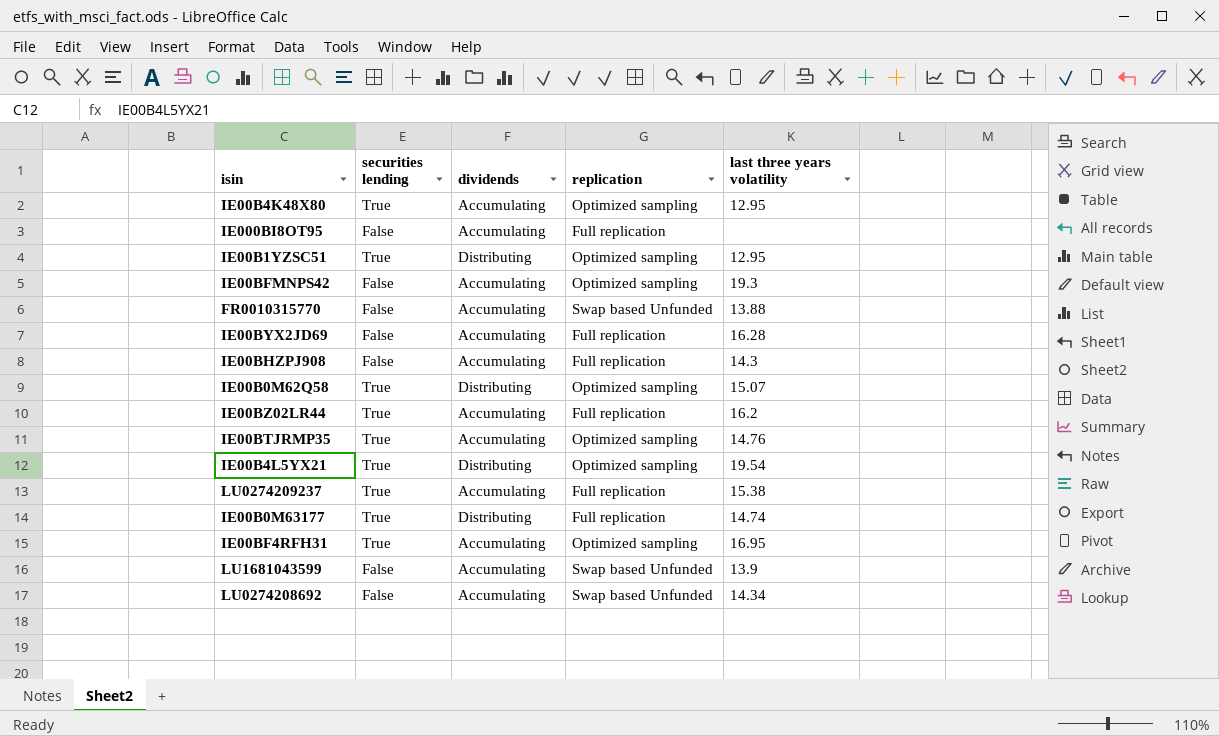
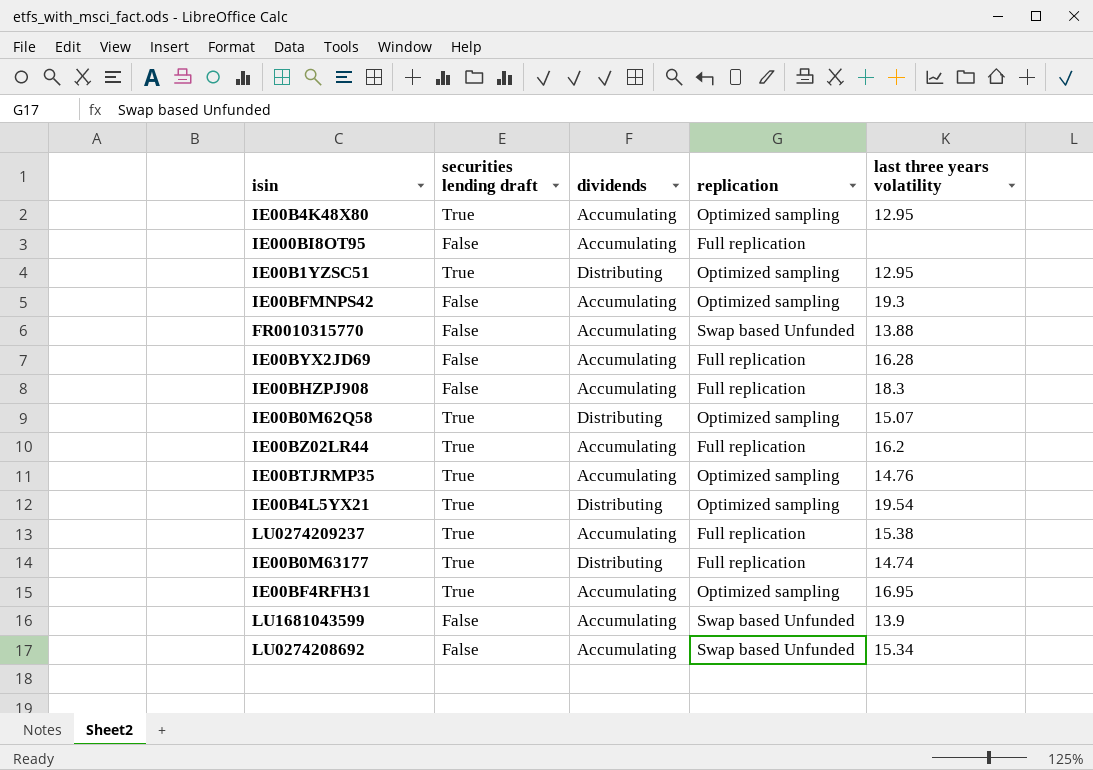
column name: securities lending -> securities lending draft
IE00BHZPJ908 | last three years volatility: 14.3 -> 18.3
LU0274208692 | last three years volatility: 14.34 -> 15.34

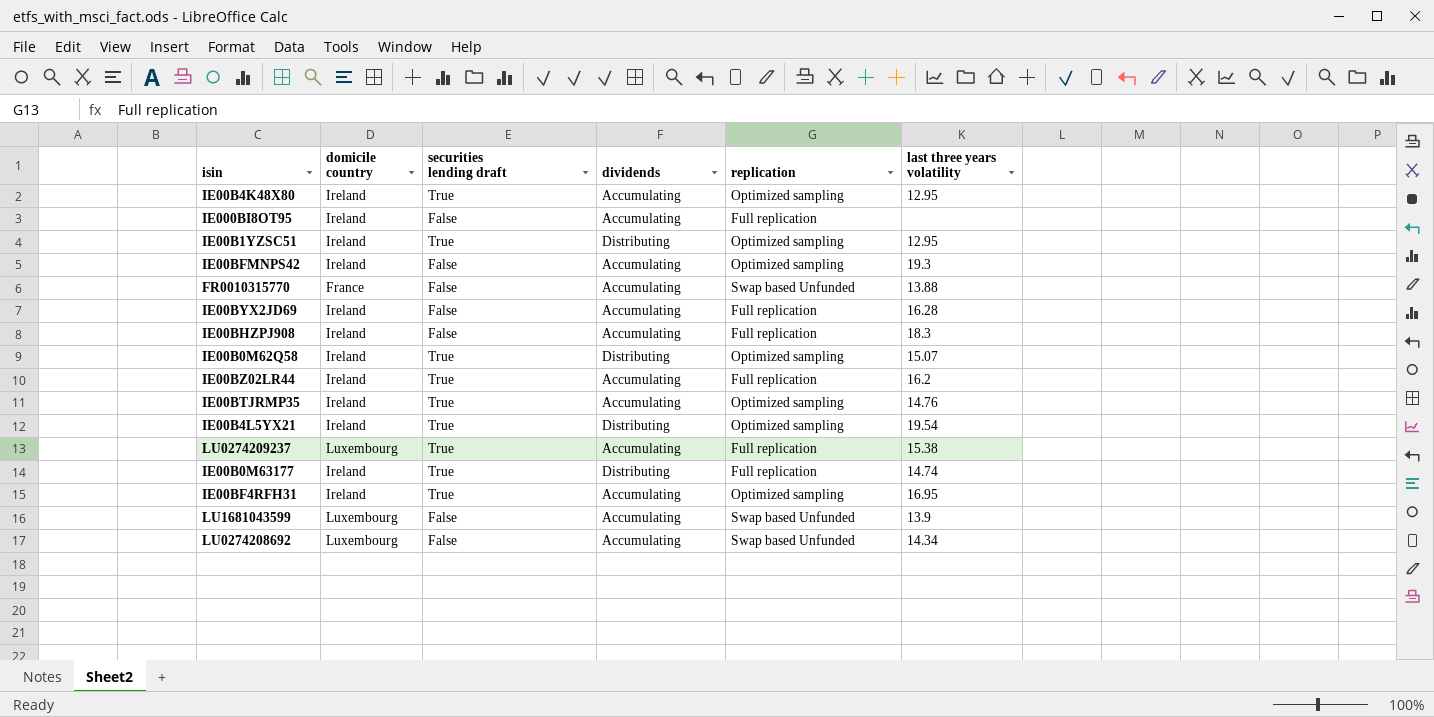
column domicile country | position: none -> 2
LU0274208692 | last three years volatility: 15.34 -> 14.34

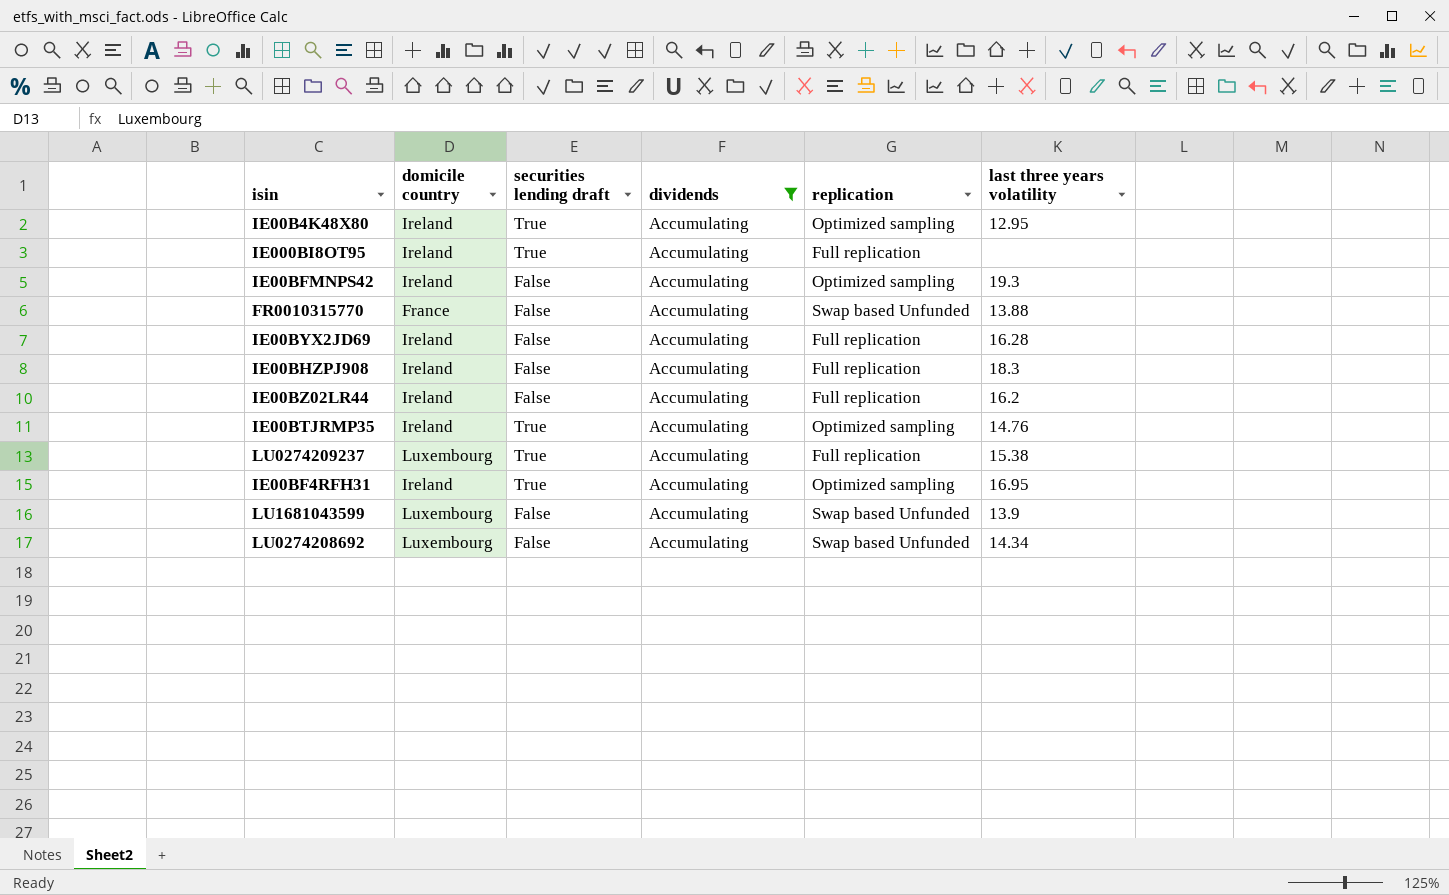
filter: none -> dividends = Accumulating
IE000BI8OT95 | securities lending draft: False -> True
IE00BZ02LR44 | securities lending draft: True -> False

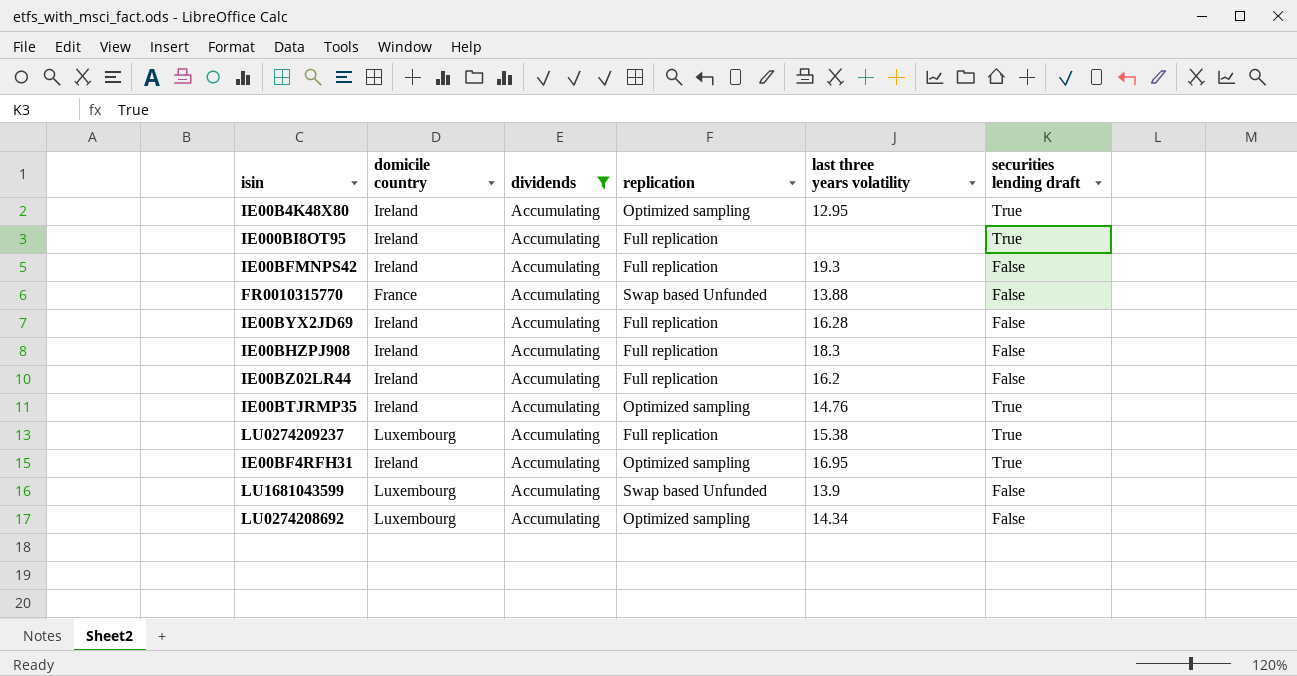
column securities lending draft | position: 3 -> 6
IE00BFMNPS42 | replication: Optimized sampling -> Full replication
LU0274208692 | replication: Swap based Unfunded -> Optimized sampling

